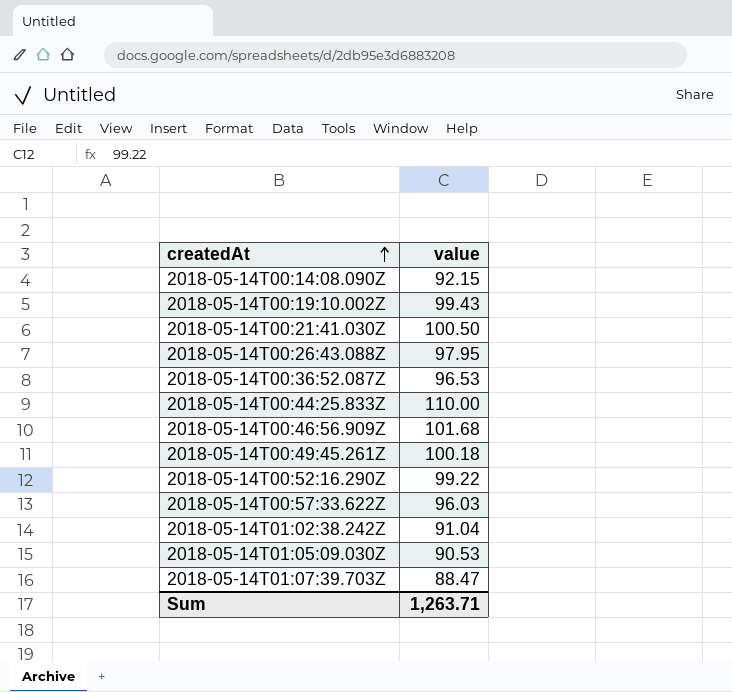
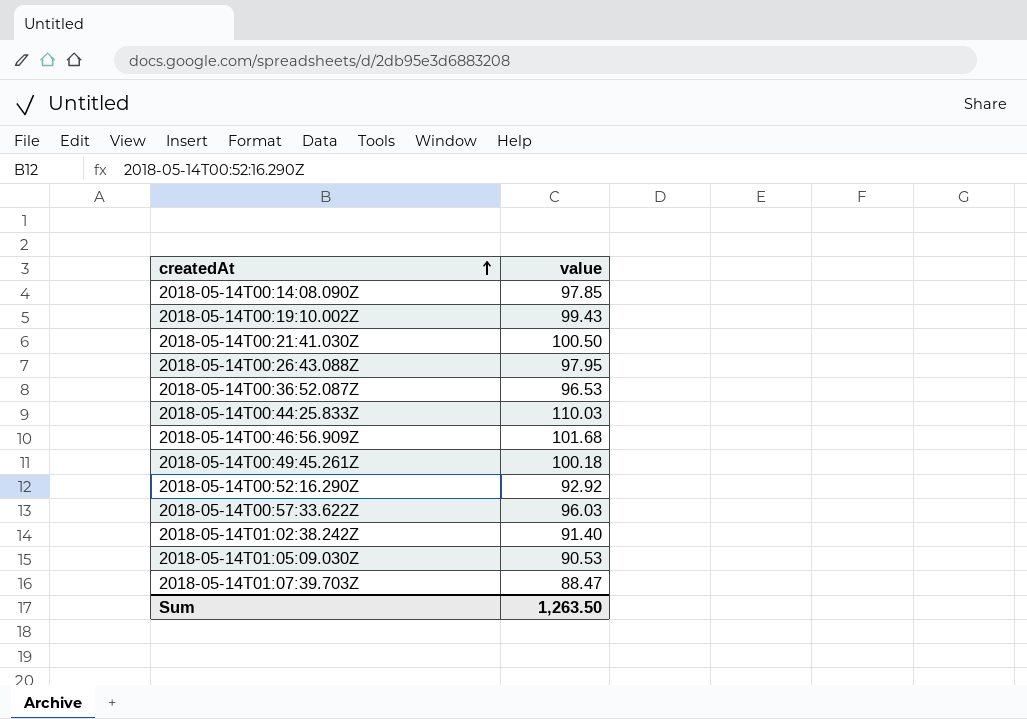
2018-05-14T00:14:08.090Z | value: 92.15 -> 97.85
2018-05-14T00:44:25.833Z | value: 110.00 -> 110.03
2018-05-14T00:52:16.290Z | value: 99.22 -> 92.92
2018-05-14T01:02:38.242Z | value: 91.04 -> 91.40
Sum | value: 1,263.71 -> 1,263.50

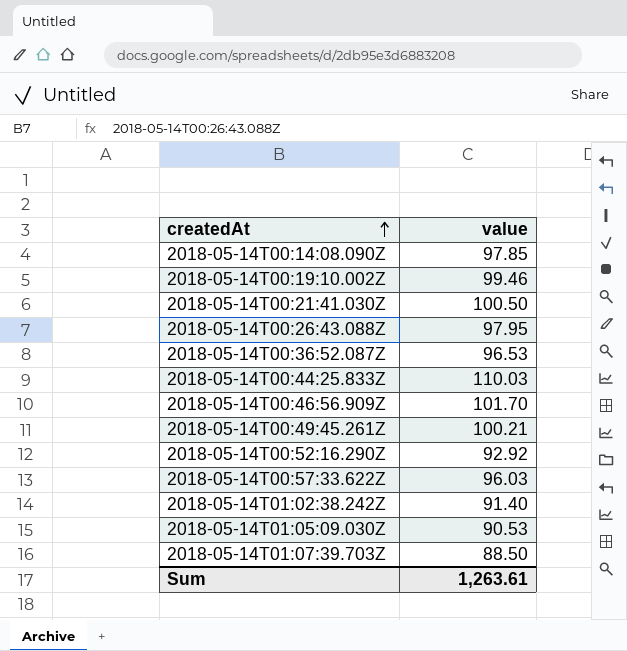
2018-05-14T00:19:10.002Z | value: 99.43 -> 99.46
2018-05-14T00:46:56.909Z | value: 101.68 -> 101.70
2018-05-14T00:49:45.261Z | value: 100.18 -> 100.21
2018-05-14T01:07:39.703Z | value: 88.47 -> 88.50
Sum | value: 1,263.50 -> 1,263.61

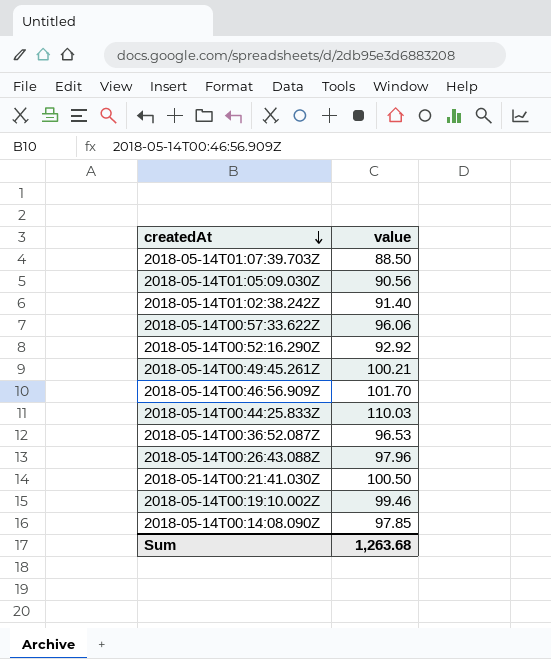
row order: createdAt ascending -> createdAt descending
2018-05-14T01:05:09.030Z | value: 90.53 -> 90.56
2018-05-14T00:57:33.622Z | value: 96.03 -> 96.06
2018-05-14T00:26:43.088Z | value: 97.95 -> 97.96
Sum | value: 1,263.61 -> 1,263.68

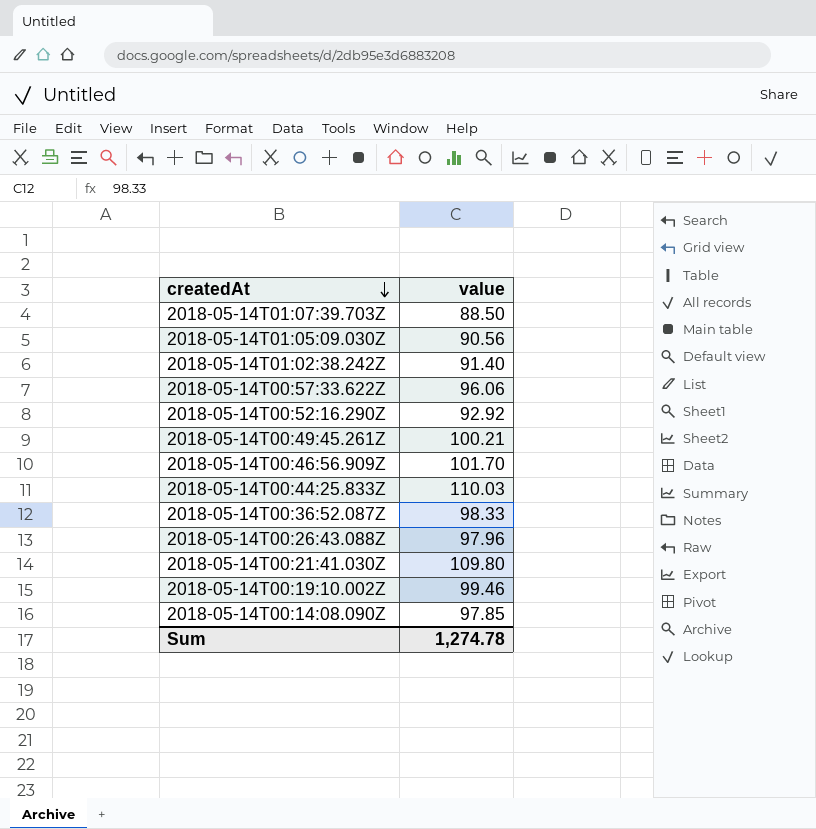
2018-05-14T00:36:52.087Z | value: 96.53 -> 98.33
2018-05-14T00:21:41.030Z | value: 100.50 -> 109.80
Sum | value: 1,263.68 -> 1,274.78

